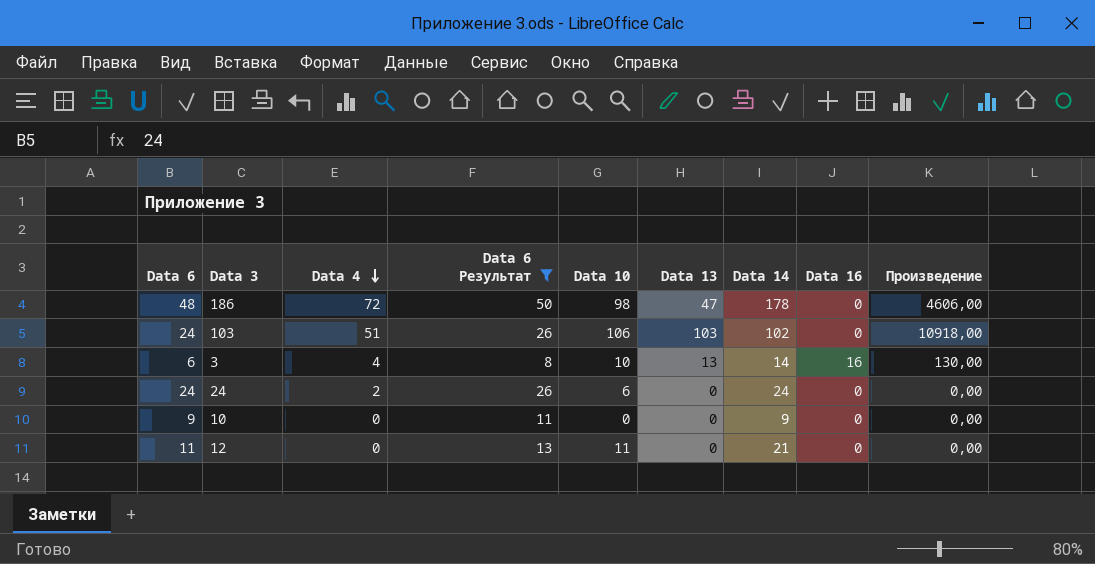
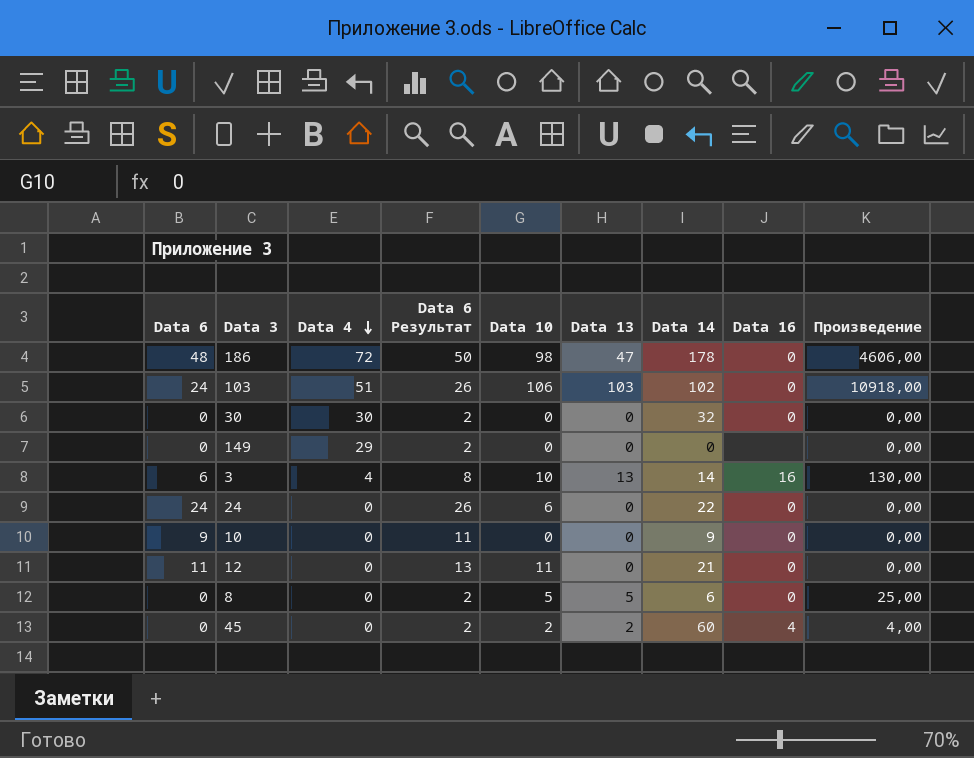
filter: Data 6 Результат != 2 -> none
24 | Data 4: 2 -> 0
24 | Data 14: 24 -> 22

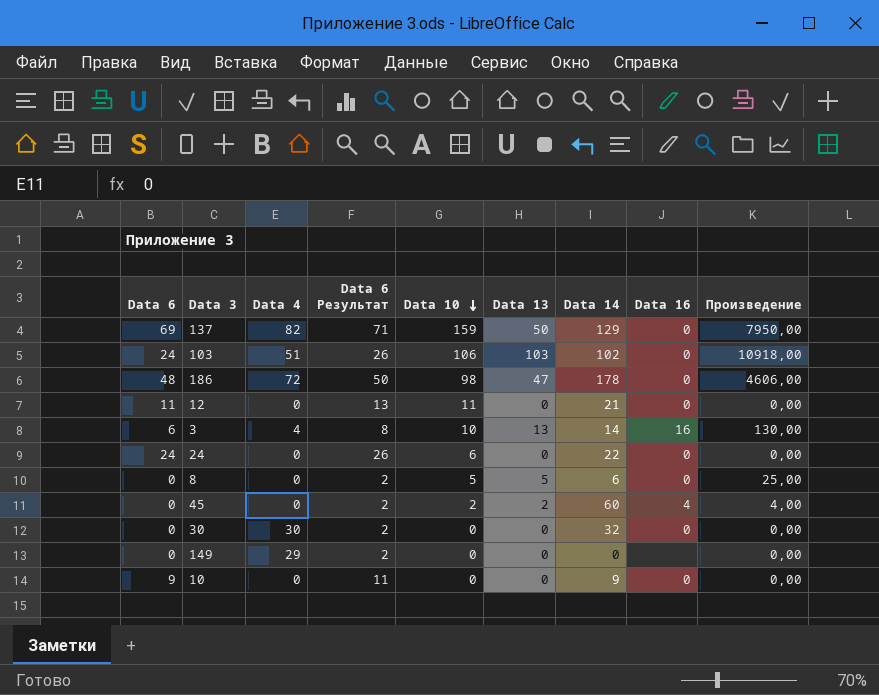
row order: Data 4 descending -> Data 10 descending
row 137: none -> 69 | 82 | 71 | 159 | 50 | 129 | 0 | 7950,00

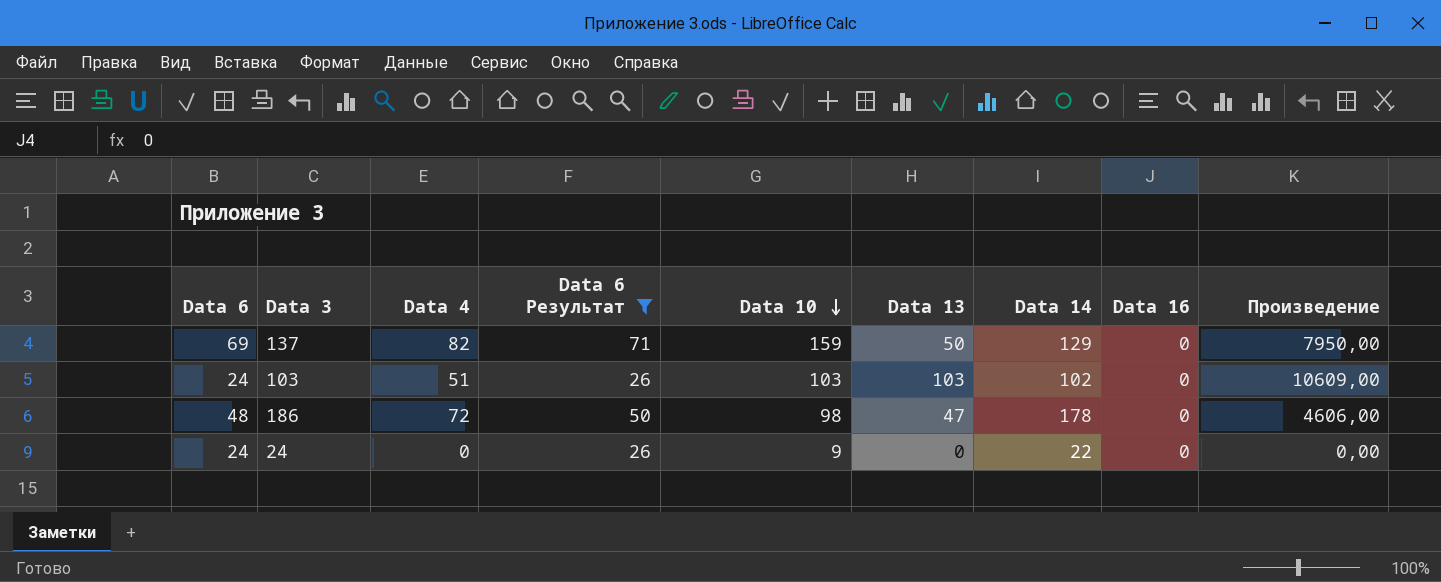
filter: none -> Data 6 Результат >= 26
103 | Data 10: 106 -> 103
103 | Произведение: 10918,00 -> 10609,00
24 | Data 10: 6 -> 9

